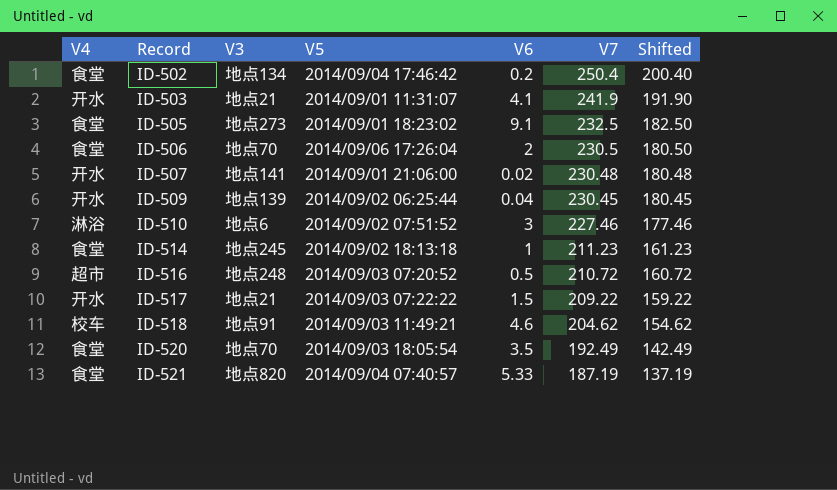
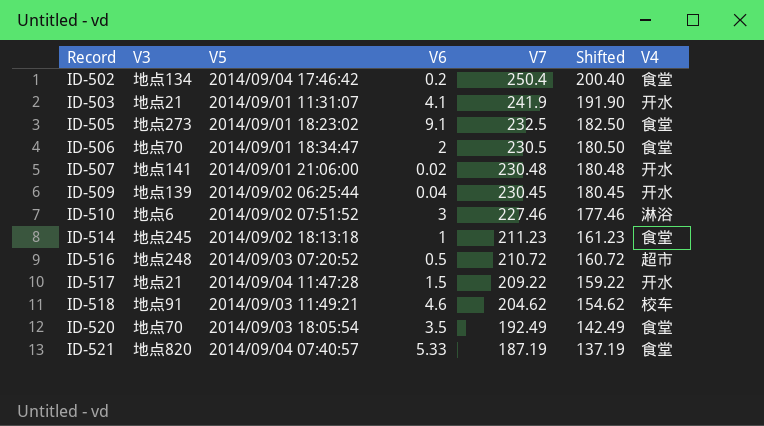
column V4 | position: 1 -> 7
ID-506 | V5: 2014/09/06 17:26:04 -> 2014/09/01 18:34:47
ID-517 | V5: 2014/09/03 07:22:22 -> 2014/09/04 11:47:28

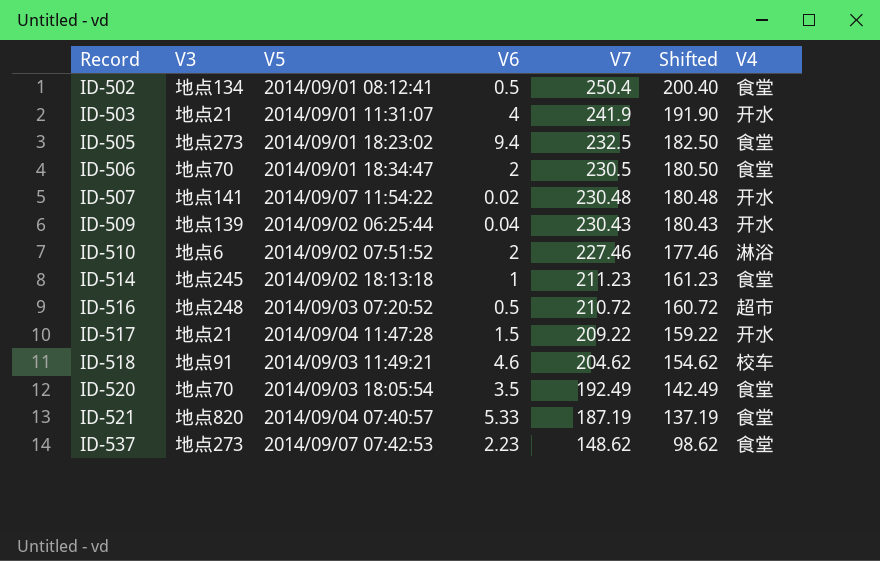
ID-502 | V5: 2014/09/04 17:46:42 -> 2014/09/01 08:12:41
ID-502 | V6: 0.2 -> 0.5
ID-503 | V6: 4.1 -> 4
ID-505 | V6: 9.1 -> 9.4
ID-507 | V5: 2014/09/01 21:06:00 -> 2014/09/07 11:54:22
ID-509 | V7: 230.45 -> 230.43
ID-509 | Shifted: 180.45 -> 180.43
ID-510 | V6: 3 -> 2
row ID-537: none -> 地点273 | 2014/09/07 07:42:53 | 2.23 | 148.62 | 98.62 | 食堂

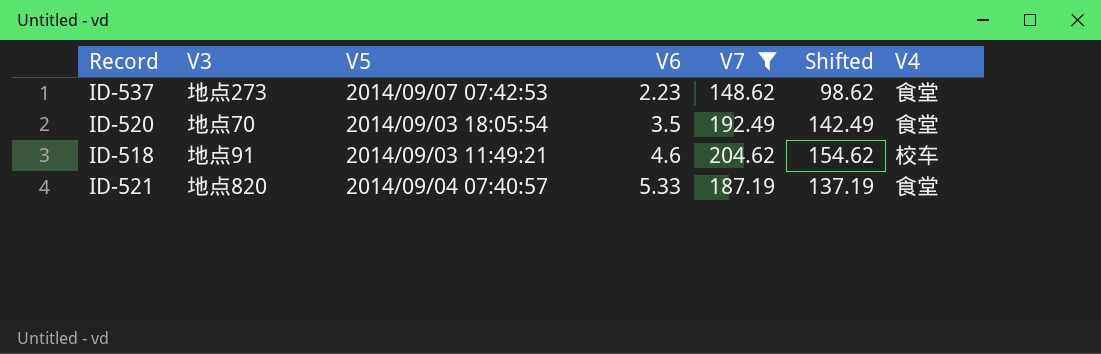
filter: none -> V7 <= 204.62
row order: Record ascending -> V6 ascending

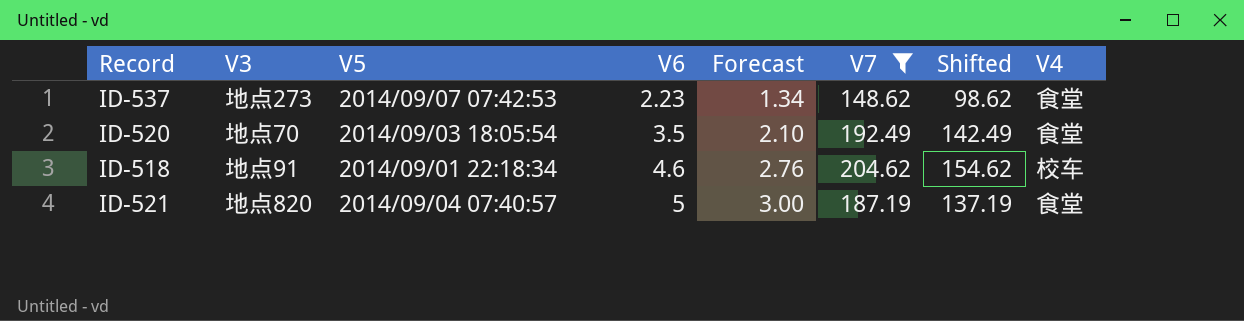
column Forecast | formula: none -> [V6] * 0.6
ID-518 | V5: 2014/09/03 11:49:21 -> 2014/09/01 22:18:34
ID-521 | V6: 5.33 -> 5

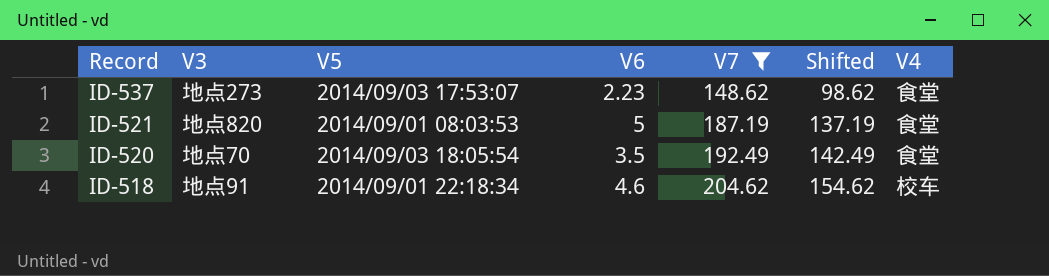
row order: V6 ascending -> Record descending
column Forecast | formula: [V6] * 0.6 -> none
ID-537 | V5: 2014/09/07 07:42:53 -> 2014/09/03 17:53:07
ID-521 | V5: 2014/09/04 07:40:57 -> 2014/09/01 08:03:53

